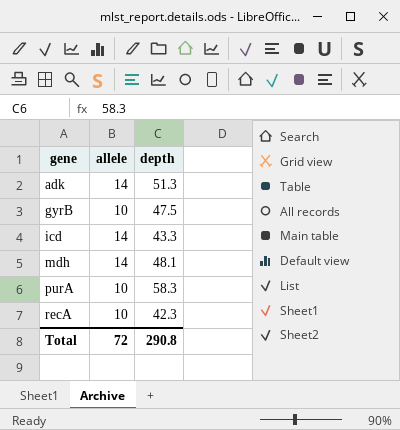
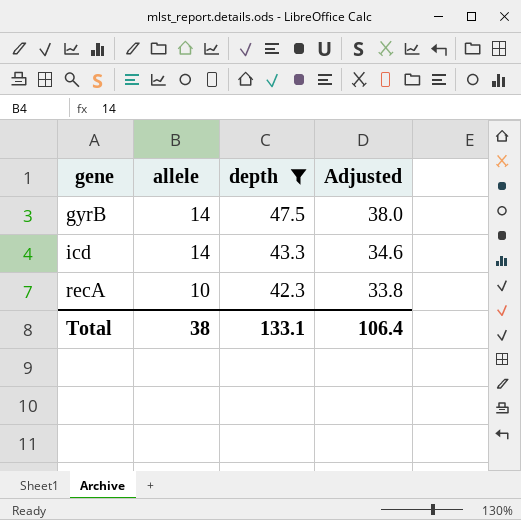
filter: none -> depth <= 47.5
column Adjusted | formula: none -> [depth] * 0.8
gyrB | allele: 10 -> 14
Total | allele: 72 -> 38
Total | depth: 290.8 -> 133.1

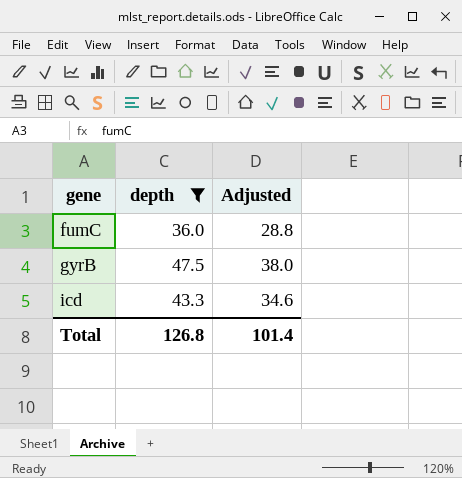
column allele | position: 2 -> none
row recA: 10 | 42.3 | 33.8 -> none
row fumC: none -> 36.0 | 28.8
Total | depth: 133.1 -> 126.8
Total | Adjusted: 106.4 -> 101.4

